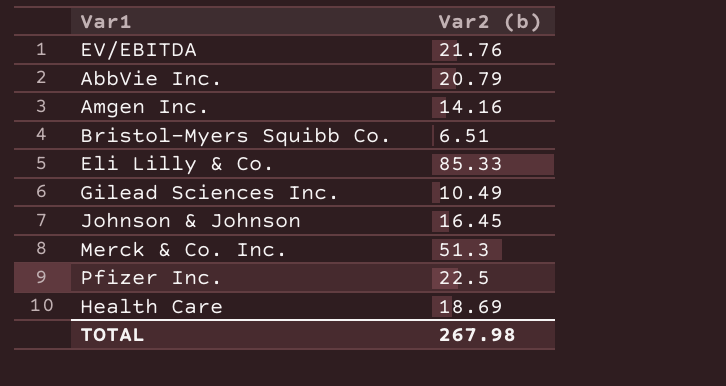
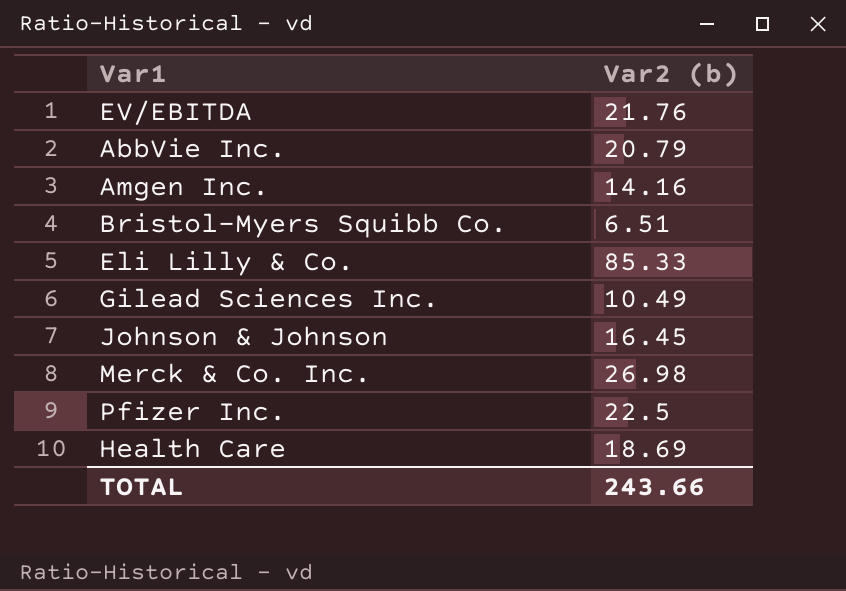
Merck & Co. Inc. | Var2 (b): 51.3 -> 26.98
TOTAL | Var2 (b): 267.98 -> 243.66

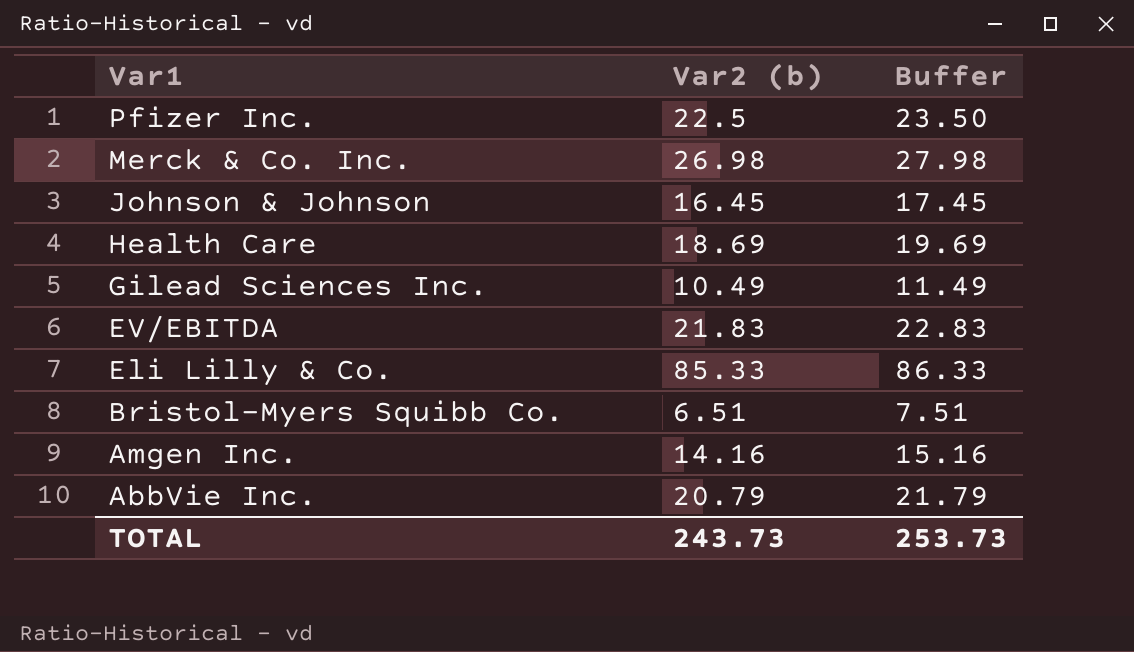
row order: none -> Var1 descending
column Buffer | formula: none -> [Var2 (b)] + 1
EV/EBITDA | Var2 (b): 21.76 -> 21.83
TOTAL | Var2 (b): 243.66 -> 243.73

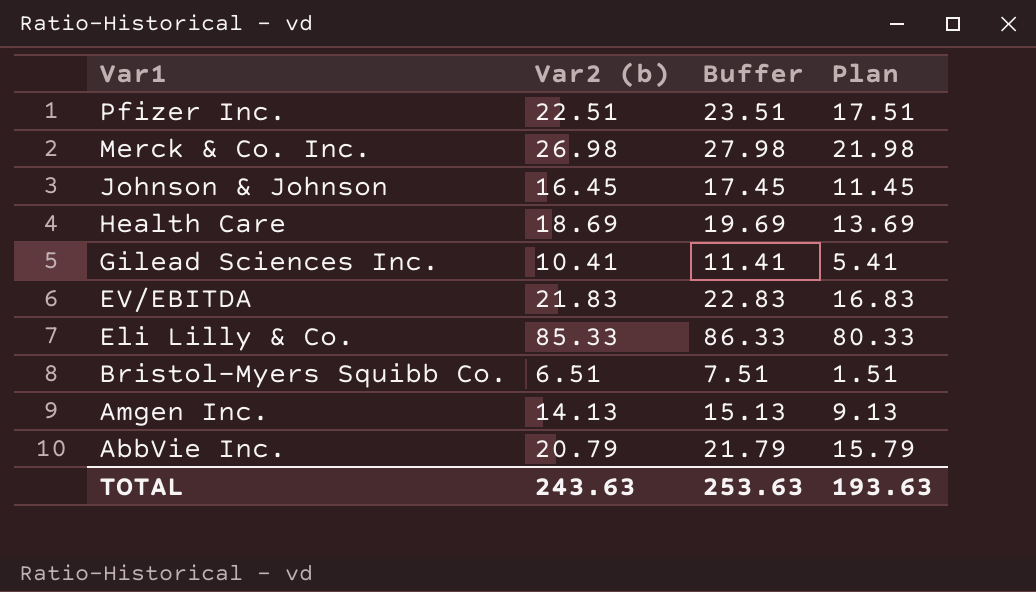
column Plan | formula: none -> [Var2 (b)] - 5
Pfizer Inc. | Var2 (b): 22.5 -> 22.51
Pfizer Inc. | Buffer: 23.50 -> 23.51
Gilead Sciences Inc. | Var2 (b): 10.49 -> 10.41
Gilead Sciences Inc. | Buffer: 11.49 -> 11.41
Amgen Inc. | Var2 (b): 14.16 -> 14.13
Amgen Inc. | Buffer: 15.16 -> 15.13
TOTAL | Var2 (b): 243.73 -> 243.63
TOTAL | Buffer: 253.73 -> 253.63

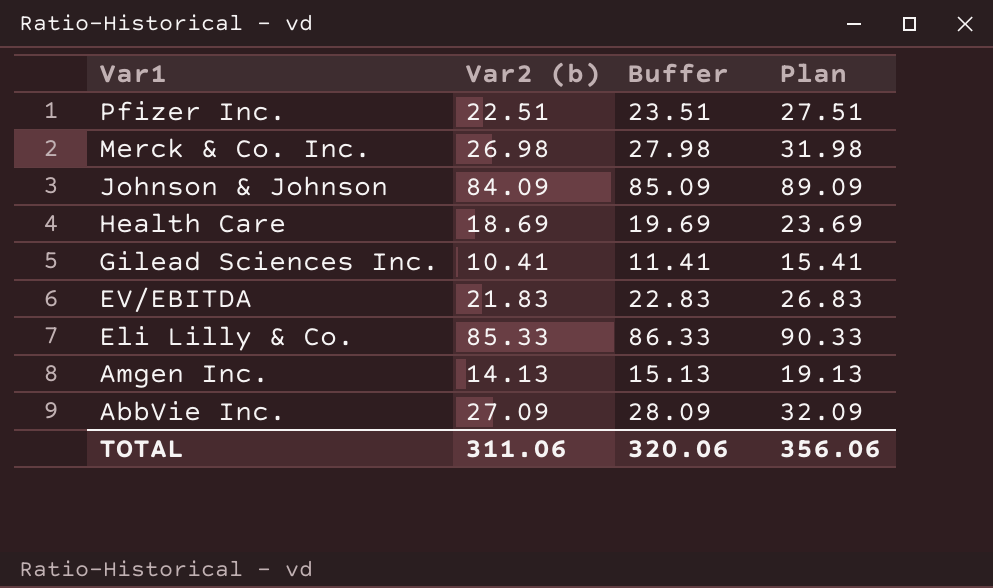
column Plan | formula: [Var2 (b)] - 5 -> [Var2 (b)] + 5
row Bristol-Myers Squibb Co.: 6.51 | 7.51 | 1.51 -> none
Johnson & Johnson | Var2 (b): 16.45 -> 84.09
Johnson & Johnson | Buffer: 17.45 -> 85.09
AbbVie Inc. | Var2 (b): 20.79 -> 27.09
AbbVie Inc. | Buffer: 21.79 -> 28.09
TOTAL | Var2 (b): 243.63 -> 311.06
TOTAL | Buffer: 253.63 -> 320.06
TOTAL | Plan: 193.63 -> 356.06

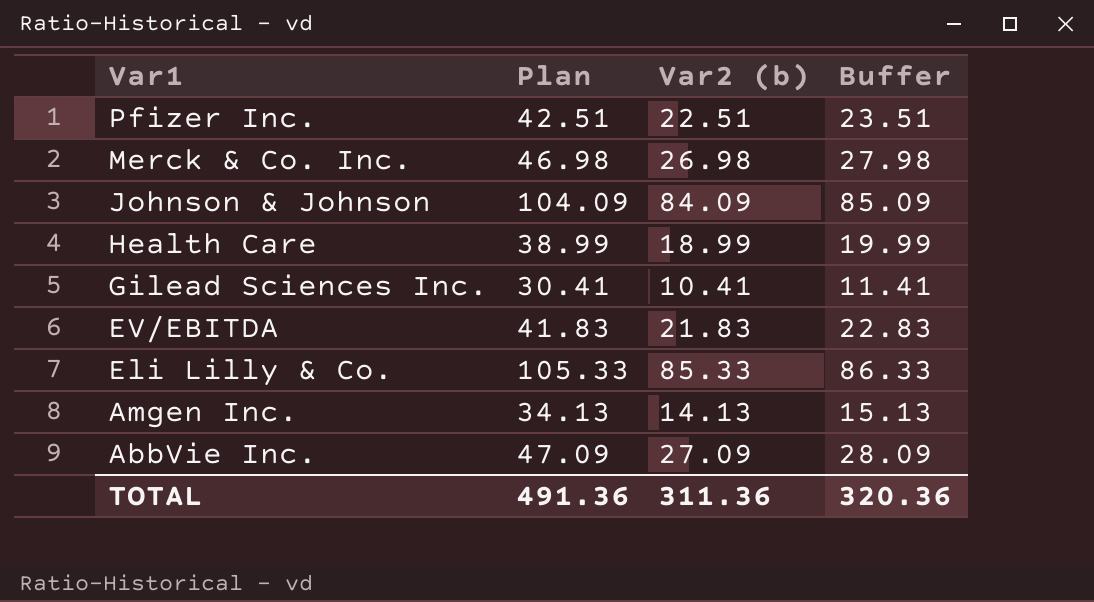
column Plan | formula: [Var2 (b)] + 5 -> [Var2 (b)] + 20
column Plan | position: 4 -> 2
Health Care | Var2 (b): 18.69 -> 18.99
Health Care | Buffer: 19.69 -> 19.99
TOTAL | Plan: 356.06 -> 491.36
TOTAL | Var2 (b): 311.06 -> 311.36
TOTAL | Buffer: 320.06 -> 320.36

